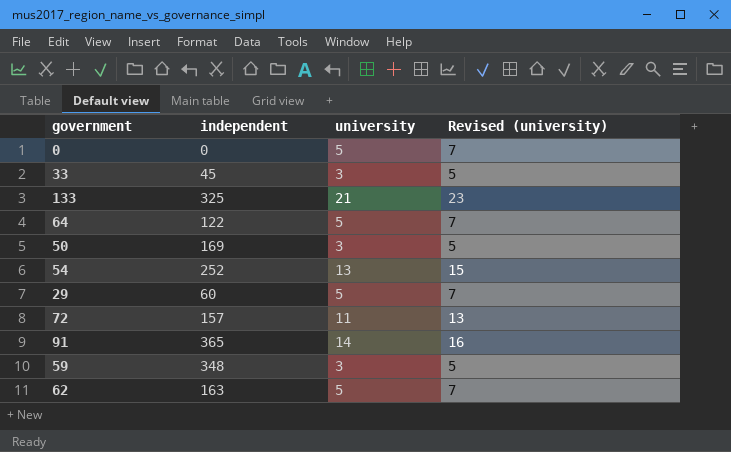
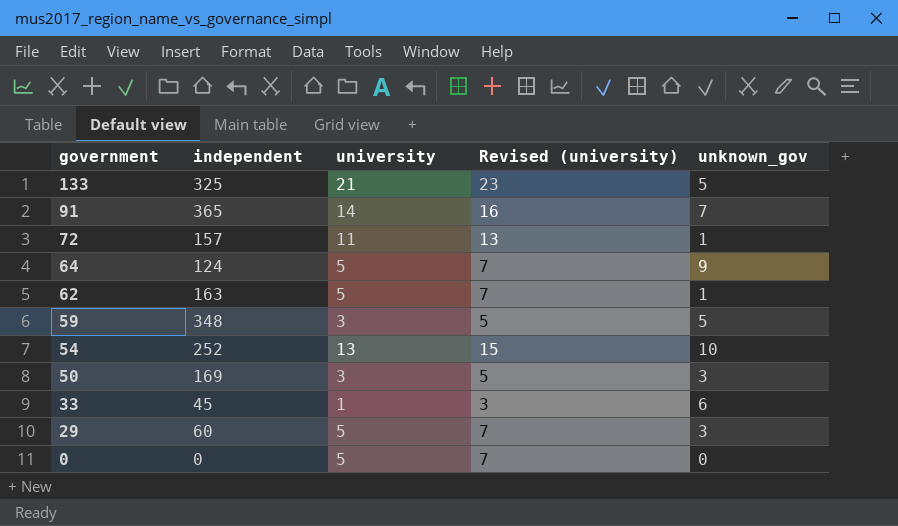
row order: none -> government descending
column unknown_gov | position: none -> 5
64 | independent: 122 -> 124
33 | university: 3 -> 1
33 | Revised (university): 5 -> 3

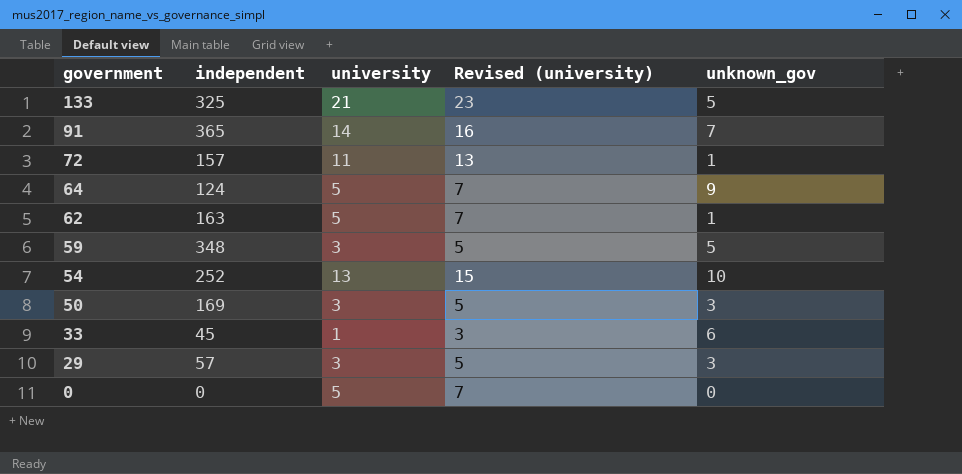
29 | independent: 60 -> 57
29 | university: 5 -> 3
29 | Revised (university): 7 -> 5

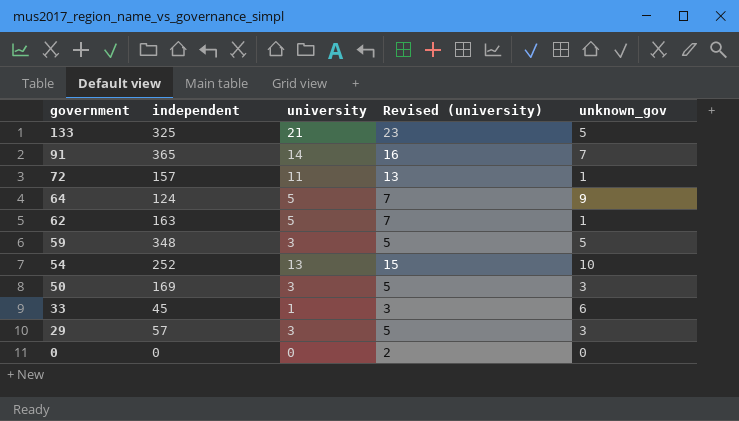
0 | university: 5 -> 0
0 | Revised (university): 7 -> 2

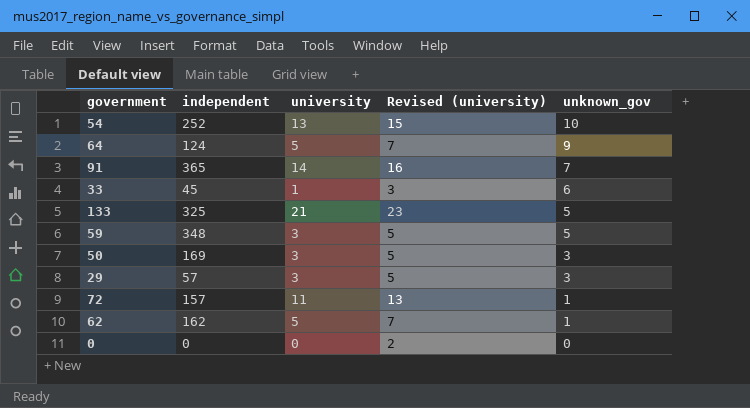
row order: government descending -> unknown_gov descending
62 | independent: 163 -> 162

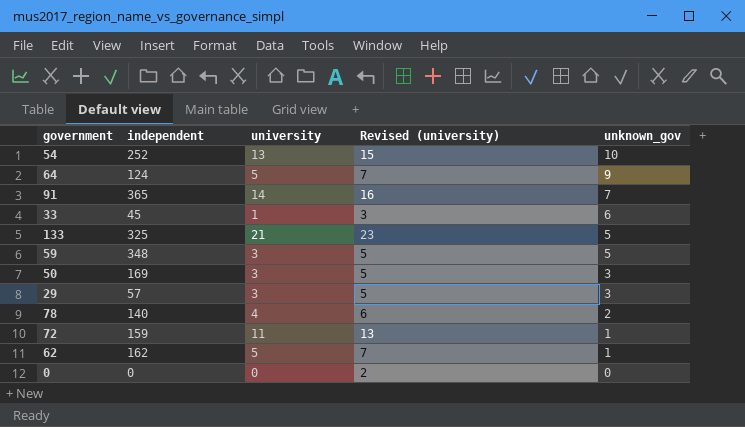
row 78: none -> 140 | 4 | 6 | 2
72 | independent: 157 -> 159

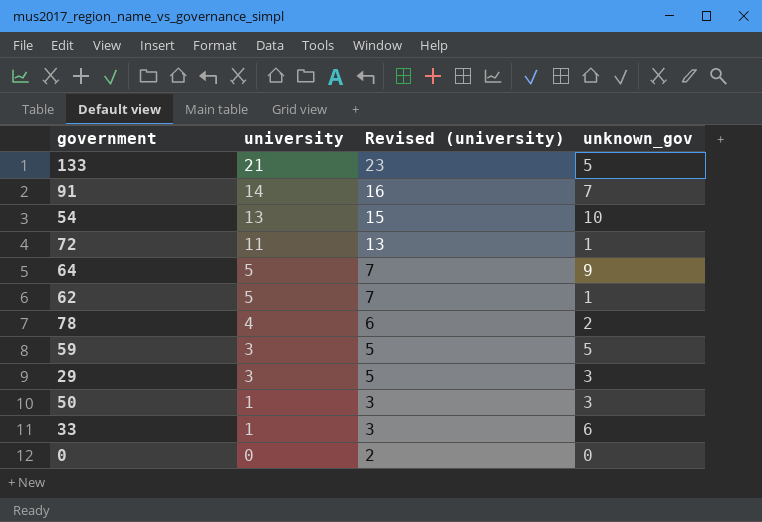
row order: unknown_gov descending -> university descending
column independent | position: 2 -> none
50 | university: 3 -> 1
50 | Revised (university): 5 -> 3

